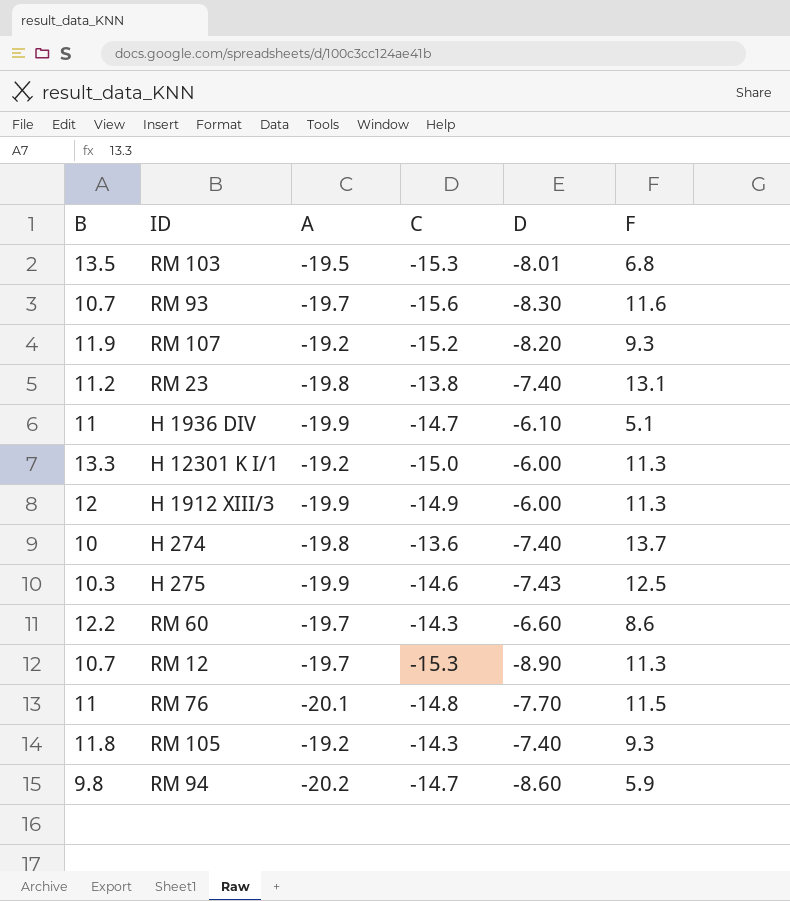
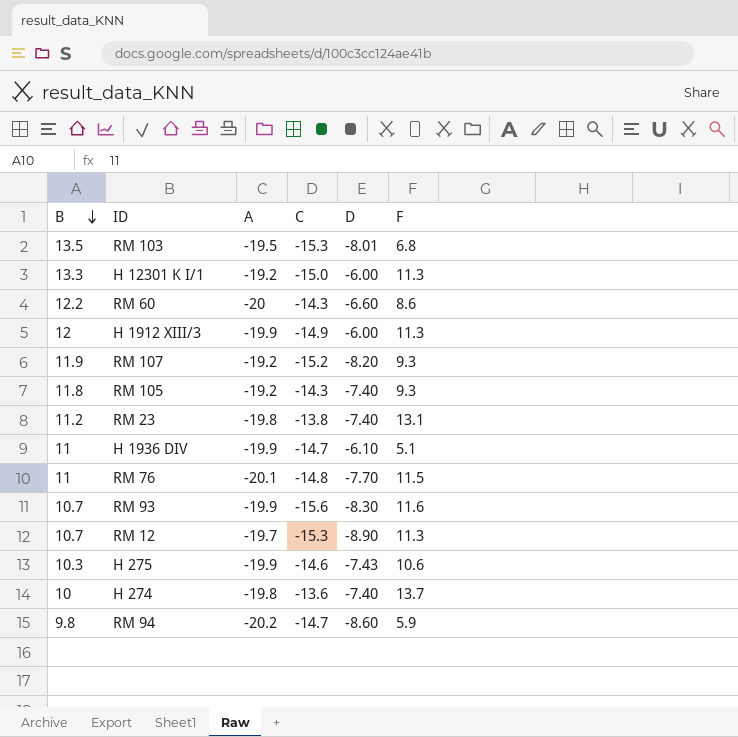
row order: none -> B descending
RM 60 | A: -19.7 -> -20
RM 93 | A: -19.7 -> -19.9
H 275 | F: 12.5 -> 10.6

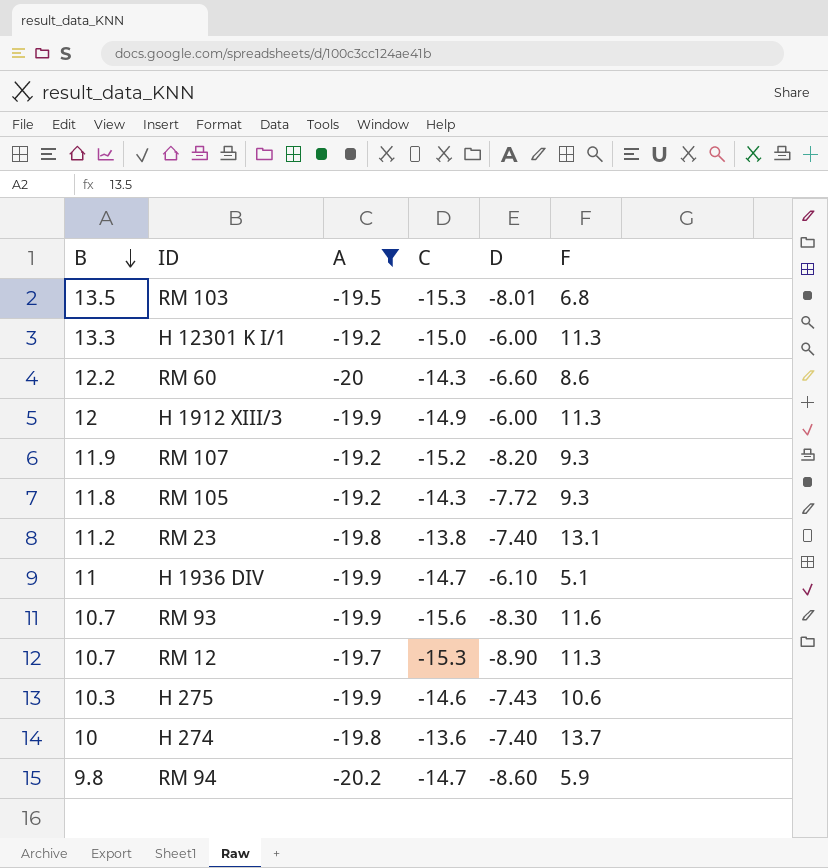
filter: none -> A != -20.1
RM 105 | D: -7.40 -> -7.72

